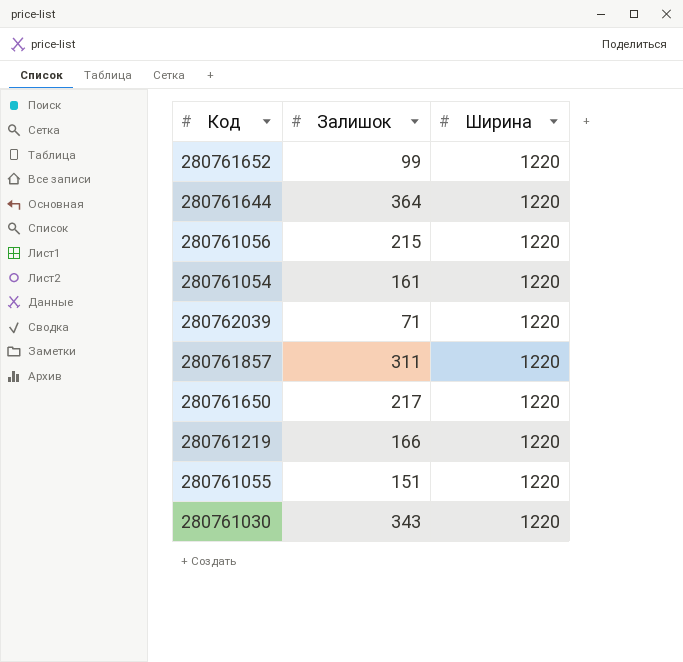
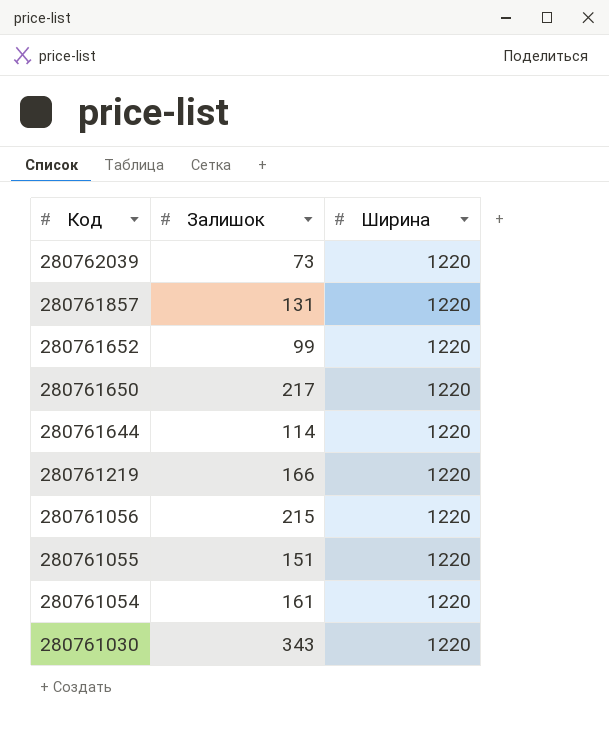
row order: none -> Код descending
280762039 | Залишок: 71 -> 73
280761857 | Залишок: 311 -> 131
280761644 | Залишок: 364 -> 114

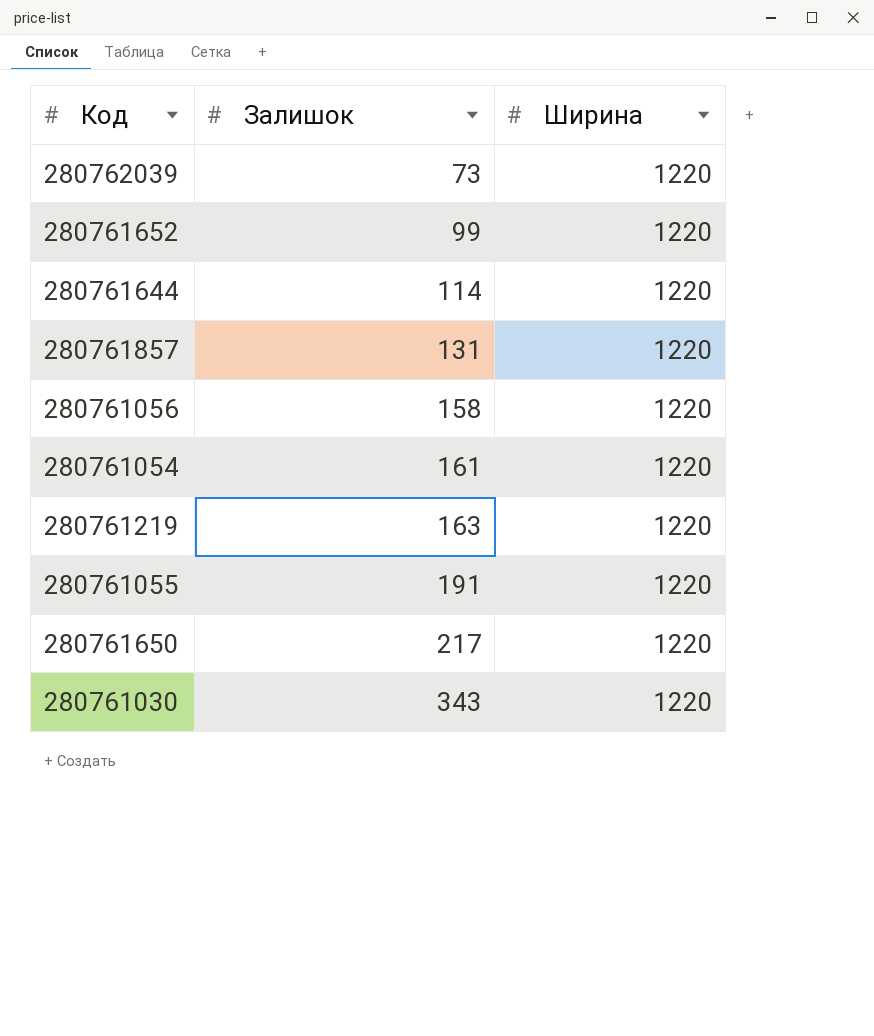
row order: Код descending -> Залишок ascending
280761056 | Залишок: 215 -> 158
280761219 | Залишок: 166 -> 163
280761055 | Залишок: 151 -> 191

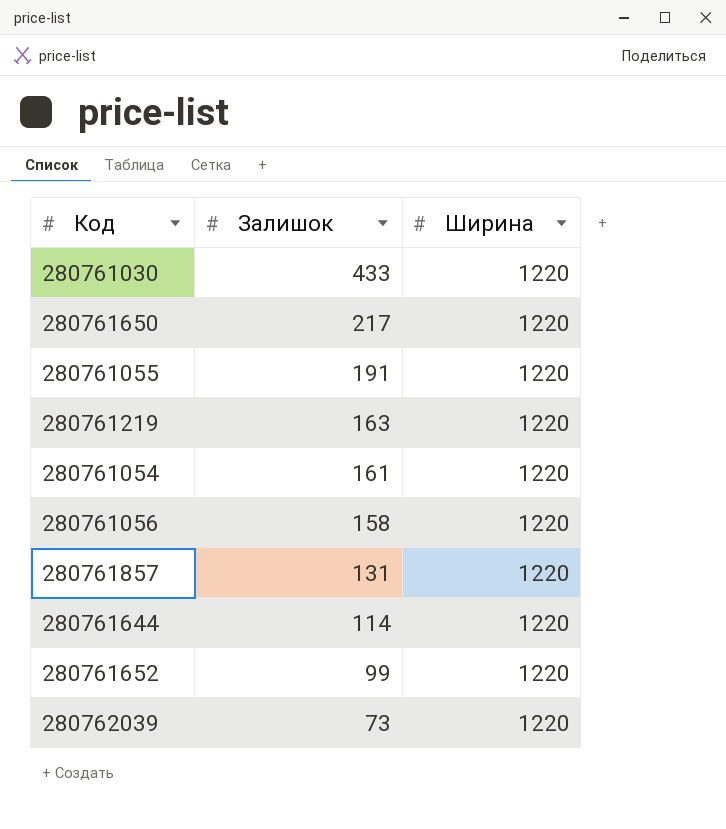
row order: Залишок ascending -> Залишок descending
280761030 | Залишок: 343 -> 433

